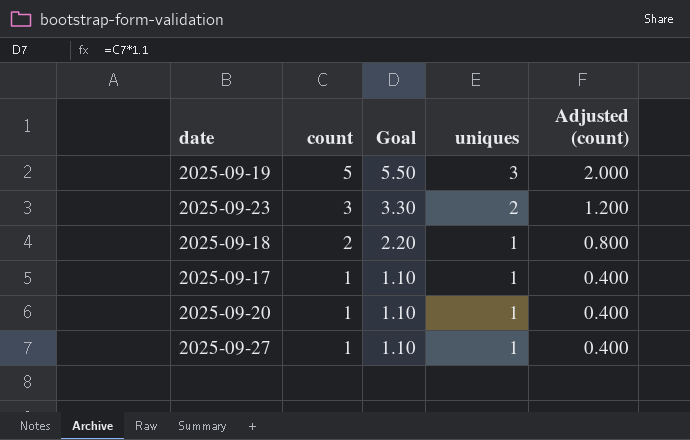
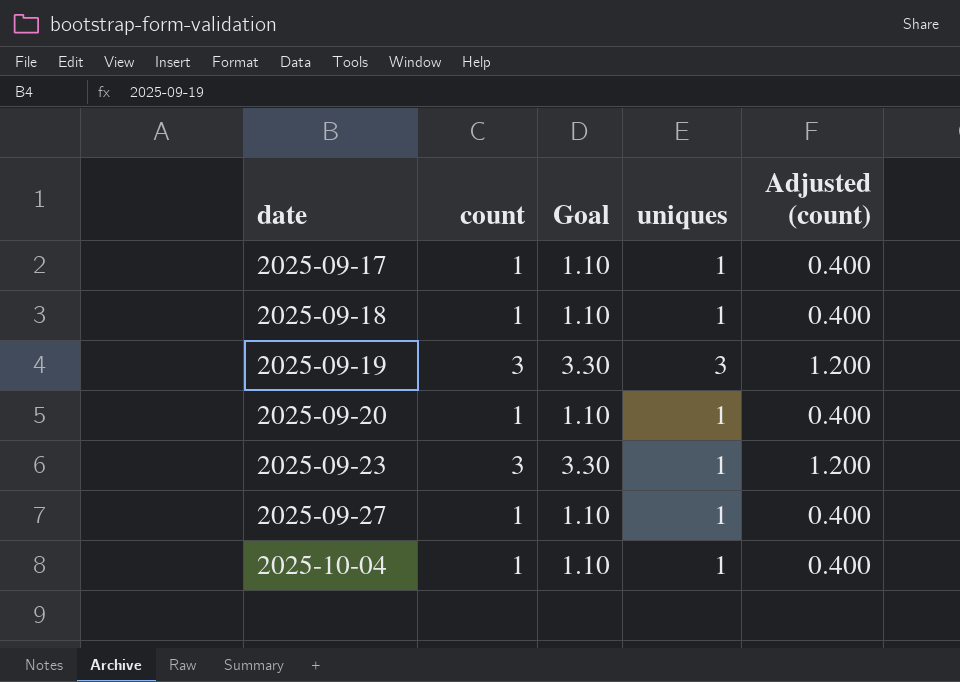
row order: count descending -> date ascending
2025-09-18 | count: 2 -> 1
2025-09-18 | Goal: 2.20 -> 1.10
2025-09-18 | Adjusted (count): 0.800 -> 0.400
2025-09-19 | count: 5 -> 3
2025-09-19 | Goal: 5.50 -> 3.30
2025-09-19 | Adjusted (count): 2.000 -> 1.200
2025-09-23 | uniques: 2 -> 1
row 2025-10-04: none -> 1 | 1.10 | 1 | 0.400

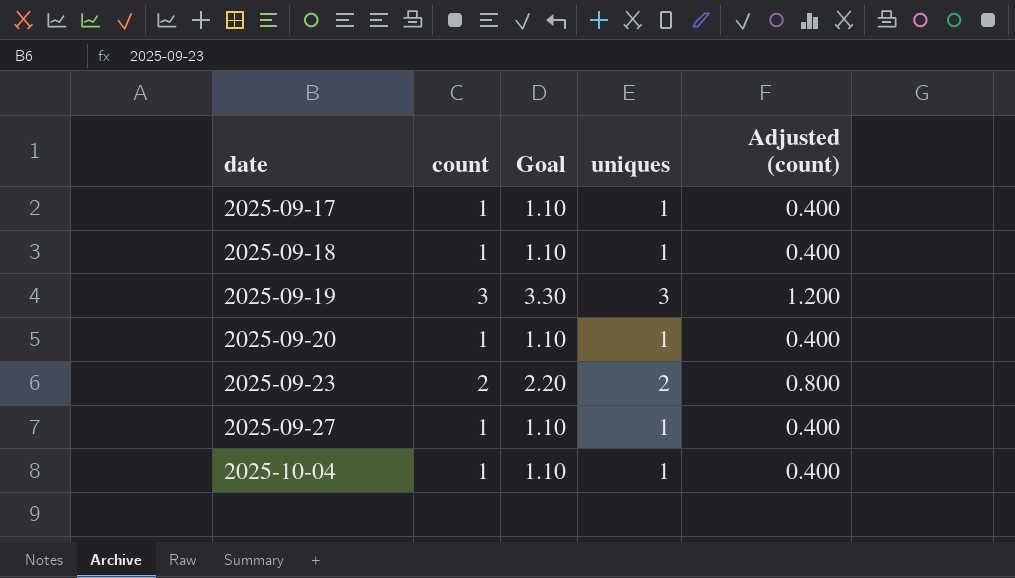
2025-09-23 | count: 3 -> 2
2025-09-23 | Goal: 3.30 -> 2.20
2025-09-23 | uniques: 1 -> 2
2025-09-23 | Adjusted (count): 1.200 -> 0.800

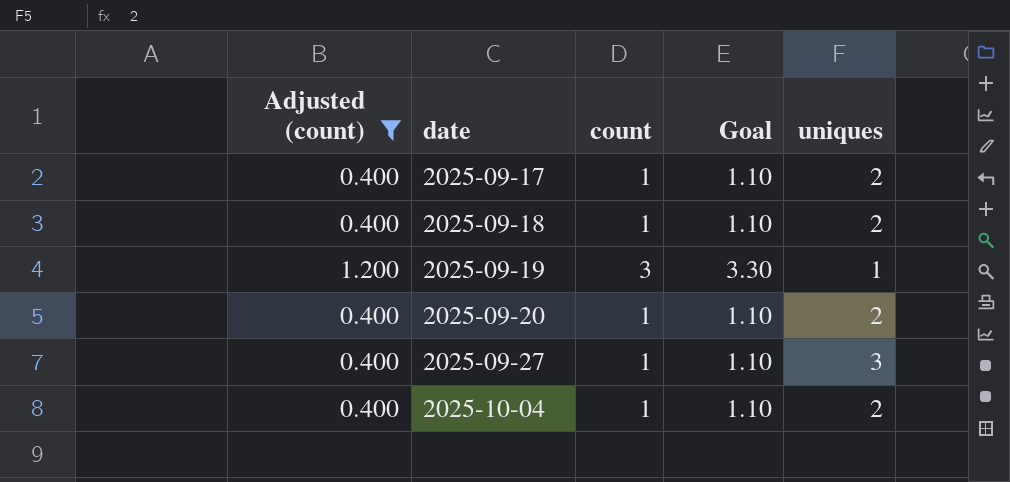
filter: none -> Adjusted (count) != 0.800
column Adjusted (count) | position: 5 -> 1
2025-09-17 | uniques: 1 -> 2
2025-09-18 | uniques: 1 -> 2
2025-09-19 | uniques: 3 -> 1
2025-09-20 | uniques: 1 -> 2
2025-09-27 | uniques: 1 -> 3
2025-10-04 | uniques: 1 -> 2

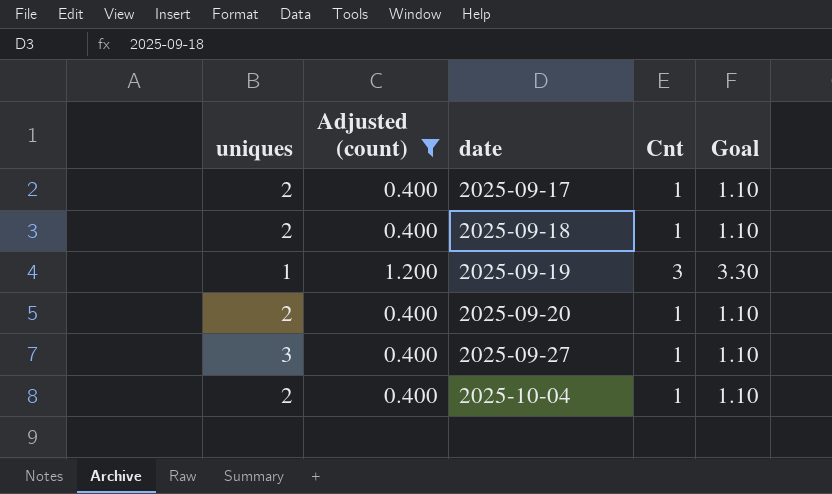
column uniques | position: 5 -> 1
column name: count -> Cnt

